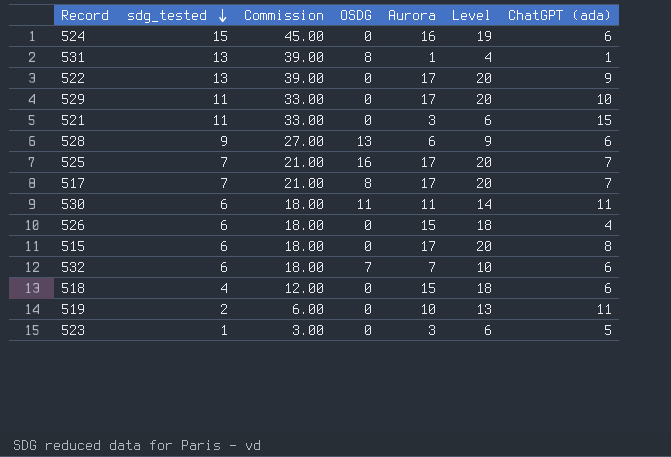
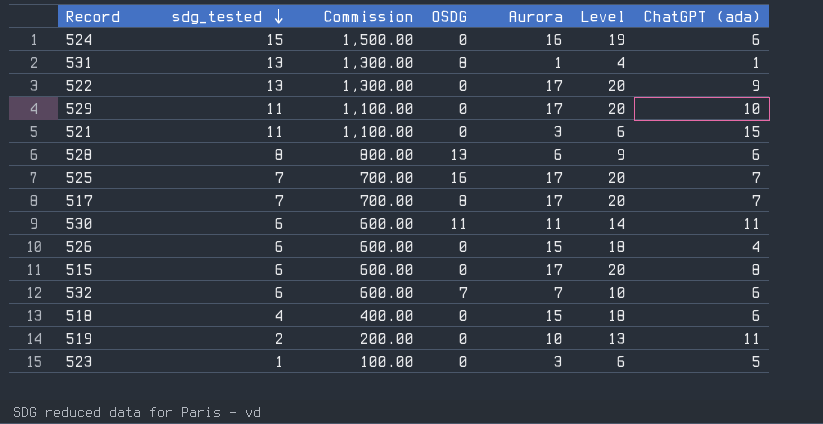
column Commission | formula: [sdg_tested] * 3 -> [sdg_tested] * 100
528 | sdg_tested: 9 -> 8

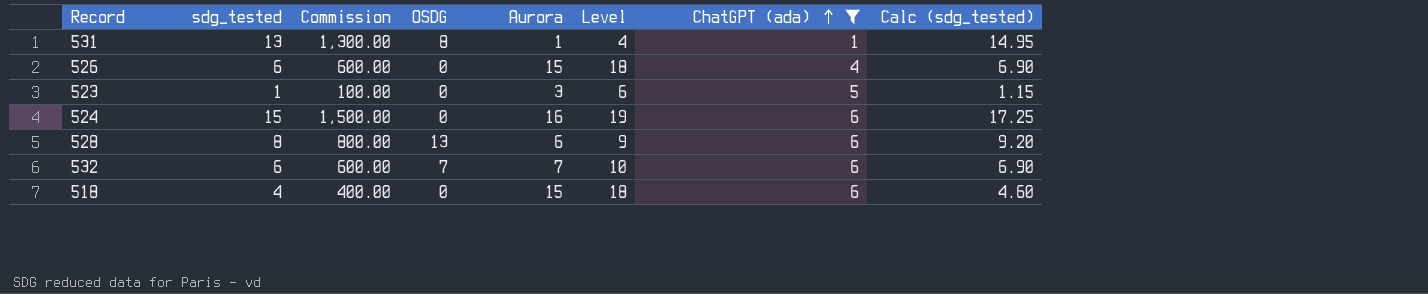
filter: none -> ChatGPT (ada) <= 6
row order: sdg_tested descending -> ChatGPT (ada) ascending
column Calc (sdg_tested) | formula: none -> [sdg_tested] * 1.15

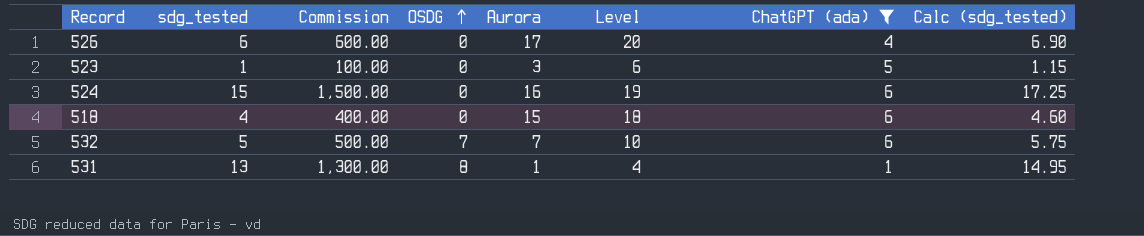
row order: ChatGPT (ada) ascending -> OSDG ascending
row 528: 8 | 800.00 | 13 | 6 | 9 | 6 | 9.20 -> none
526 | Aurora: 15 -> 17
526 | Level: 18 -> 20
532 | sdg_tested: 6 -> 5
532 | Commission: 600.00 -> 500.00
532 | Calc (sdg_tested): 6.90 -> 5.75

